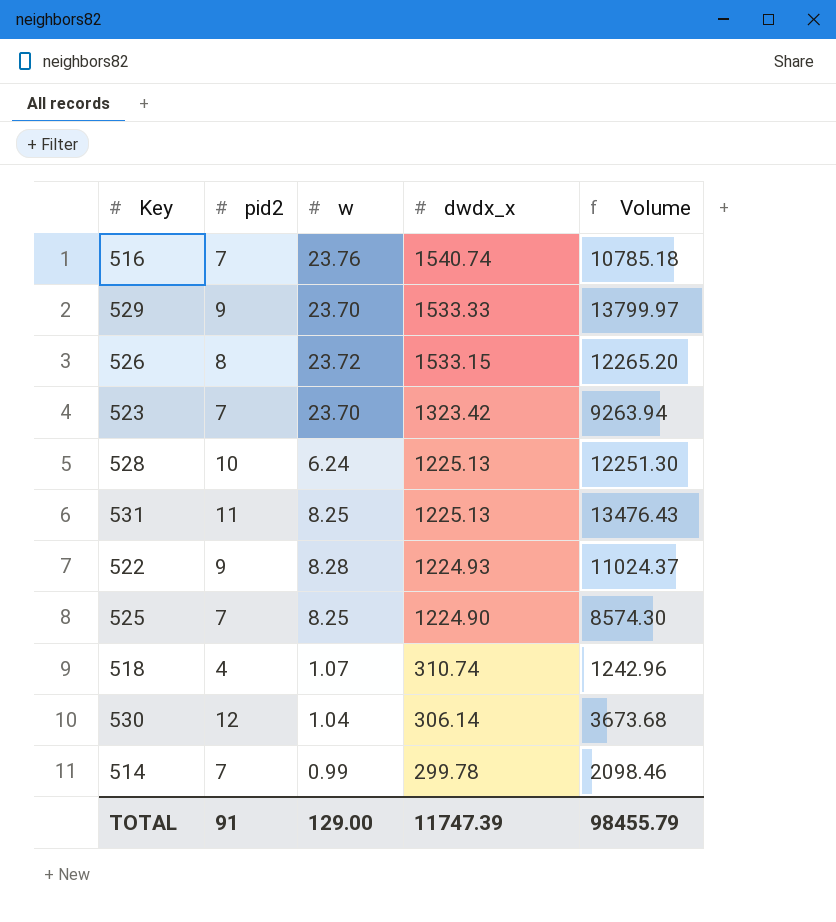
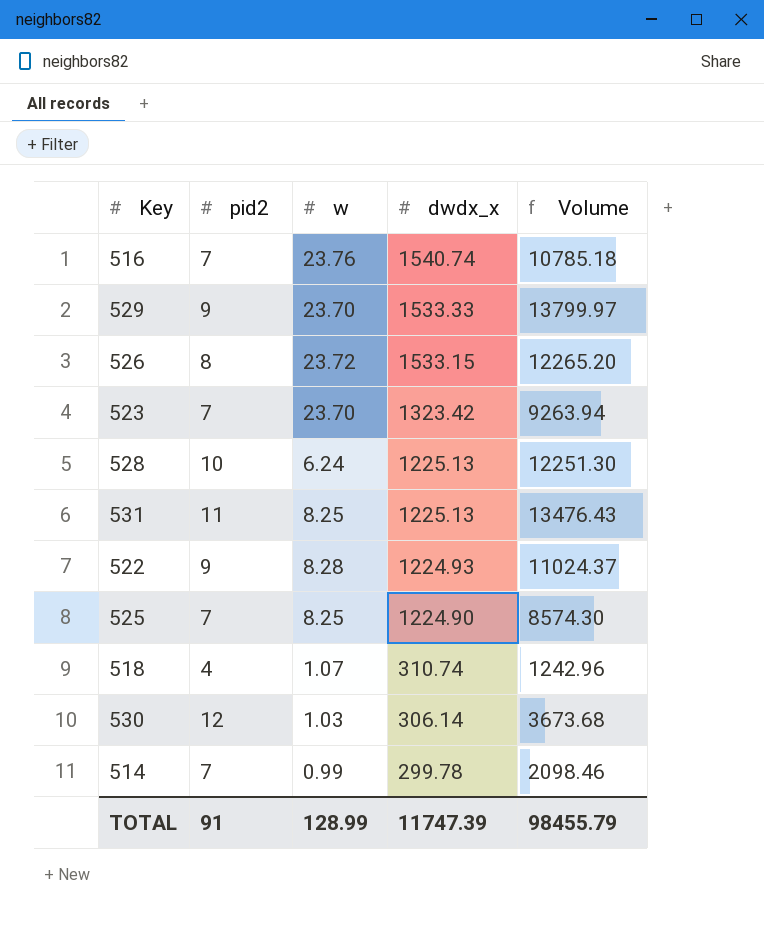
530 | w: 1.04 -> 1.03
TOTAL | w: 129.00 -> 128.99

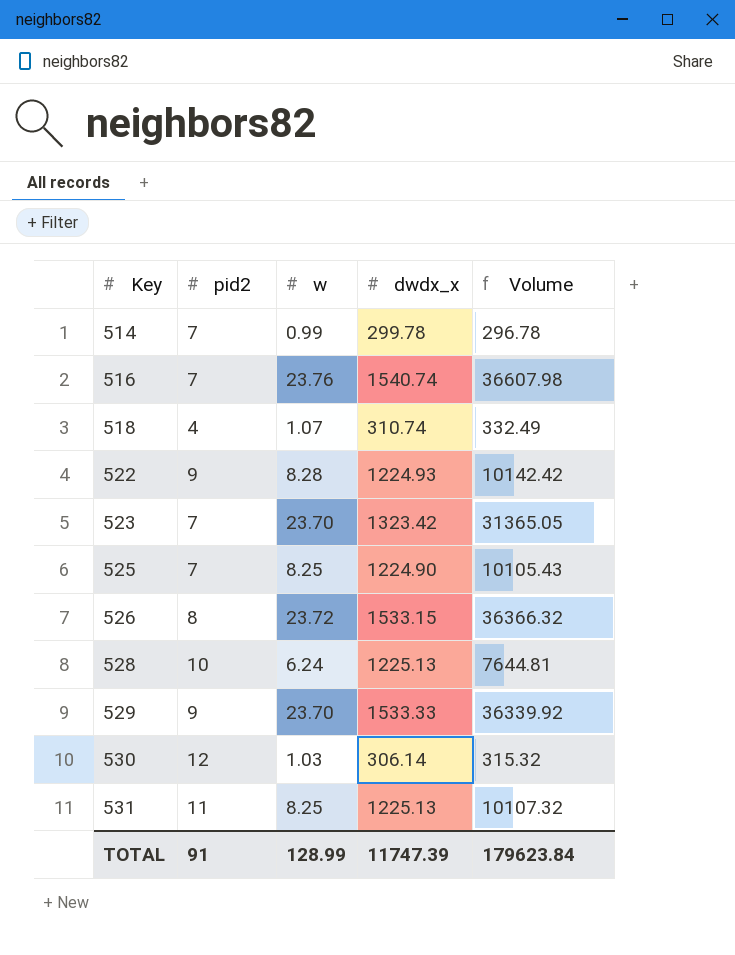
row order: dwdx_x descending -> Key ascending
column Volume | formula: [pid2] * [dwdx_x] -> [w] * [dwdx_x]
TOTAL | Volume: 98455.79 -> 179623.84

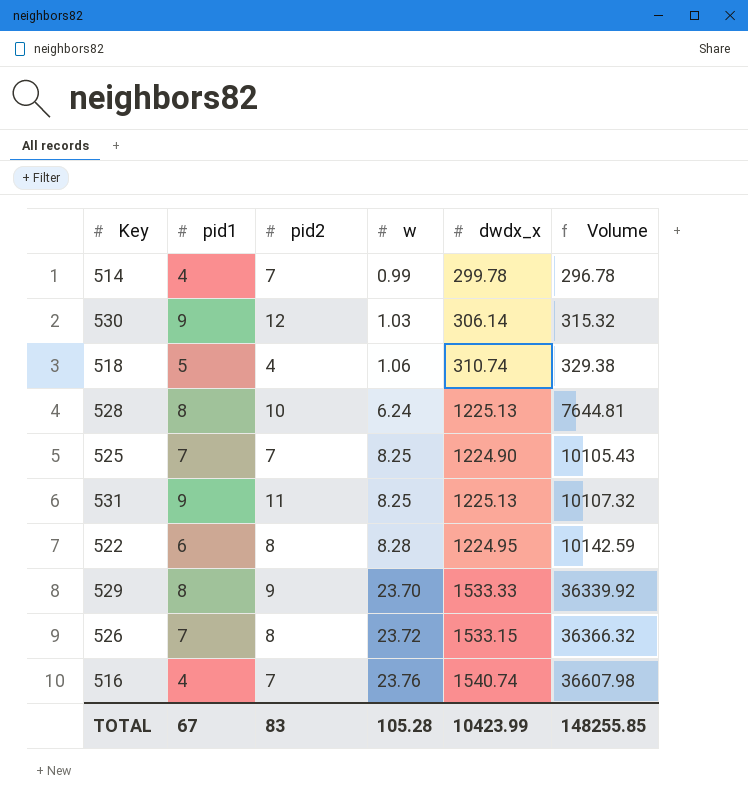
row order: Key ascending -> w ascending
column pid1 | position: none -> 2
row 523: 7 | 23.70 | 1323.42 | 31365.05 -> none
518 | w: 1.07 -> 1.06
518 | Volume: 332.49 -> 329.38
522 | pid2: 9 -> 8
522 | dwdx_x: 1224.93 -> 1224.95
522 | Volume: 10142.42 -> 10142.59
TOTAL | pid2: 91 -> 83
TOTAL | w: 128.99 -> 105.28
TOTAL | dwdx_x: 11747.39 -> 10423.99
TOTAL | Volume: 179623.84 -> 148255.85

